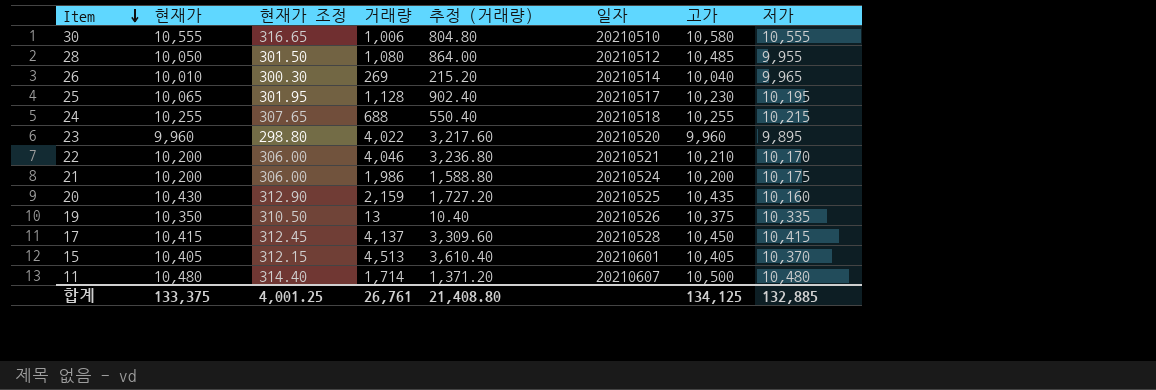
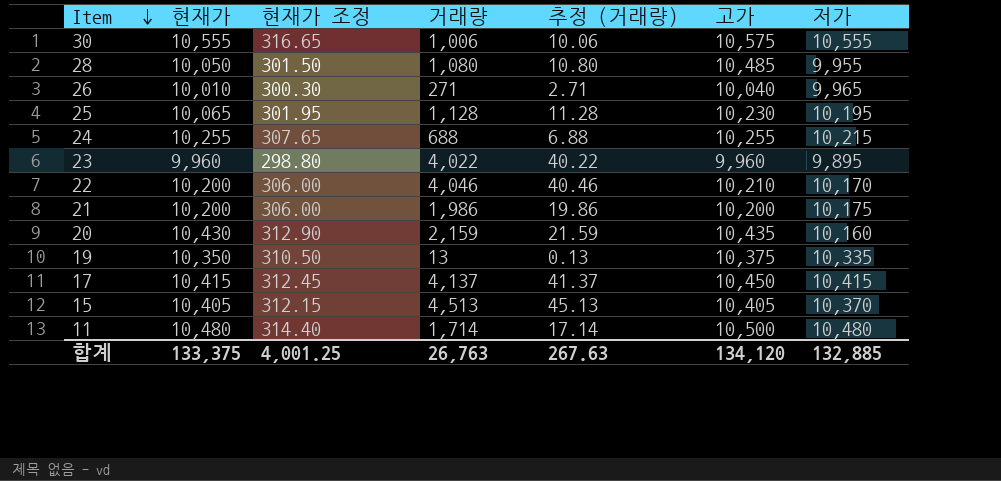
column 일자 | position: 6 -> none
column 추정 (거래량) | formula: [거래량] * 0.8 -> [거래량] * 0.01
30 | 고가: 10,580 -> 10,575
26 | 거래량: 269 -> 271
합계 | 거래량: 26,761 -> 26,763
합계 | 추정 (거래량): 21,408.80 -> 267.63
합계 | 고가: 134,125 -> 134,120

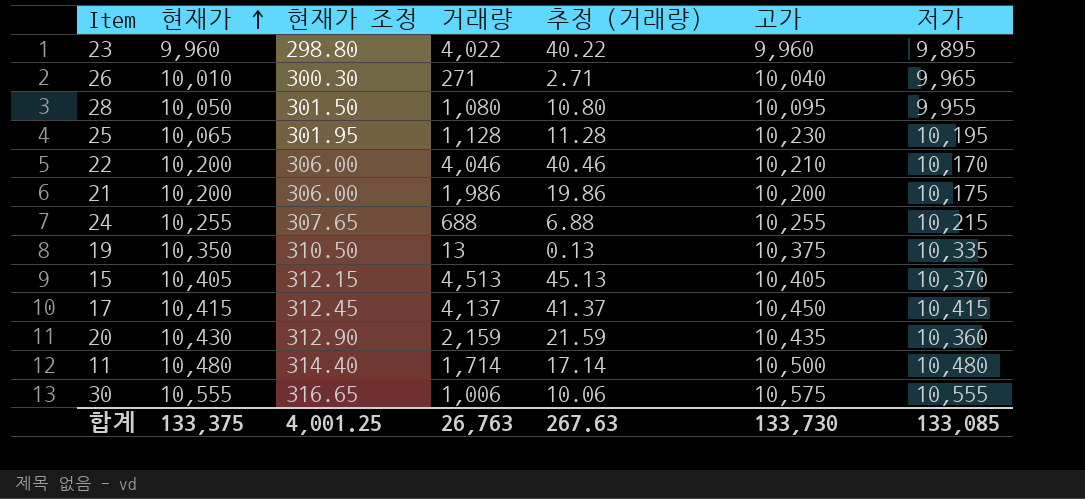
row order: Item descending -> 현재가 ascending
28 | 고가: 10,485 -> 10,095
20 | 저가: 10,160 -> 10,360
합계 | 고가: 134,120 -> 133,730
합계 | 저가: 132,885 -> 133,085

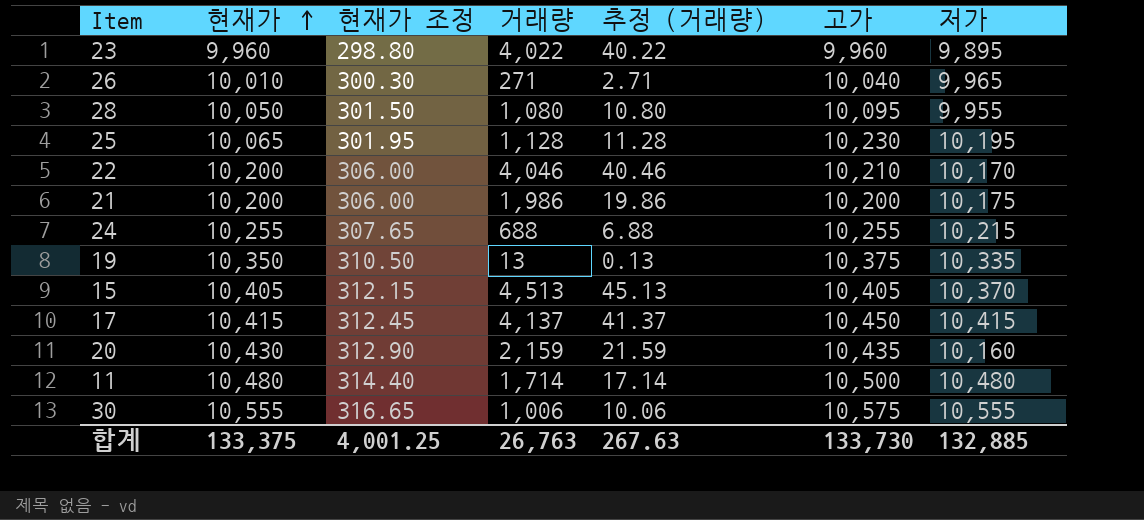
20 | 저가: 10,360 -> 10,160
합계 | 저가: 133,085 -> 132,885

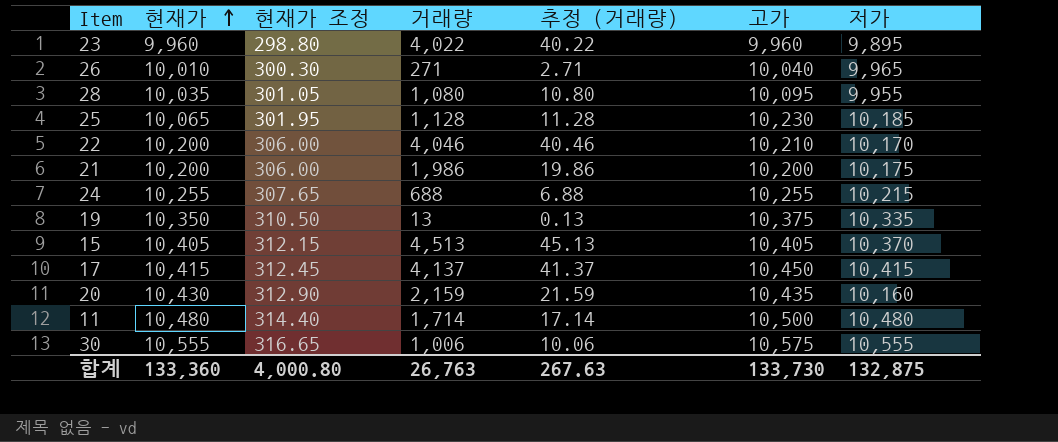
28 | 현재가: 10,050 -> 10,035
28 | 현재가 조정: 301.50 -> 301.05
25 | 저가: 10,195 -> 10,185
합계 | 현재가: 133,375 -> 133,360
합계 | 현재가 조정: 4,001.25 -> 4,000.80
합계 | 저가: 132,885 -> 132,875

